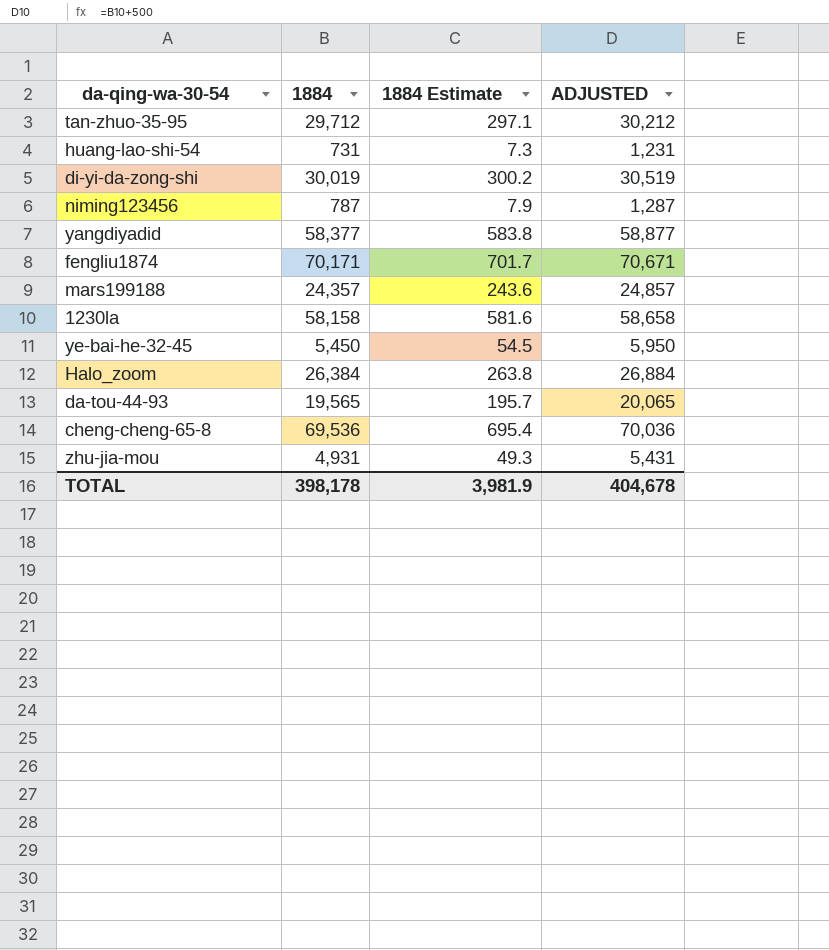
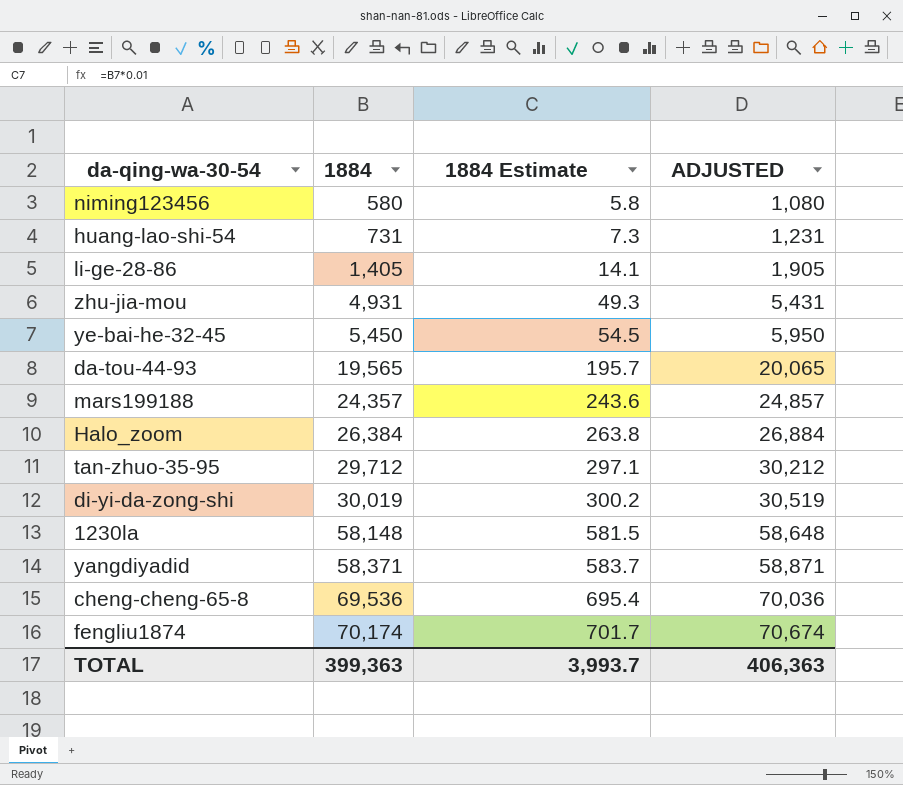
row order: none -> 1884 ascending
niming123456 | 1884: 787 -> 580
niming123456 | 1884 Estimate: 7.9 -> 5.8
niming123456 | ADJUSTED: 1,287 -> 1,080
row li-ge-28-86: none -> 1,405 | 14.1 | 1,905
1230la | 1884: 58,158 -> 58,148
1230la | 1884 Estimate: 581.6 -> 581.5
1230la | ADJUSTED: 58,658 -> 58,648
yangdiyadid | 1884: 58,377 -> 58,371
yangdiyadid | 1884 Estimate: 583.8 -> 583.7
yangdiyadid | ADJUSTED: 58,877 -> 58,871
fengliu1874 | 1884: 70,171 -> 70,174
fengliu1874 | ADJUSTED: 70,671 -> 70,674
TOTAL | 1884: 398,178 -> 399,363
TOTAL | 1884 Estimate: 3,981.9 -> 3,993.7
TOTAL | ADJUSTED: 404,678 -> 406,363

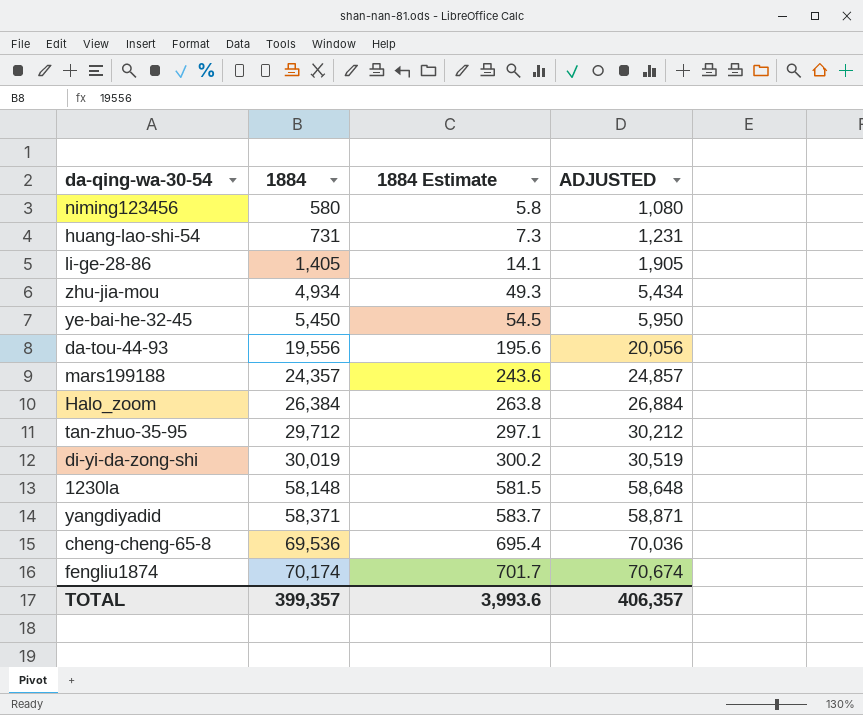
zhu-jia-mou | 1884: 4,931 -> 4,934
zhu-jia-mou | ADJUSTED: 5,431 -> 5,434
da-tou-44-93 | 1884: 19,565 -> 19,556
da-tou-44-93 | 1884 Estimate: 195.7 -> 195.6
da-tou-44-93 | ADJUSTED: 20,065 -> 20,056
TOTAL | 1884: 399,363 -> 399,357
TOTAL | 1884 Estimate: 3,993.7 -> 3,993.6
TOTAL | ADJUSTED: 406,363 -> 406,357

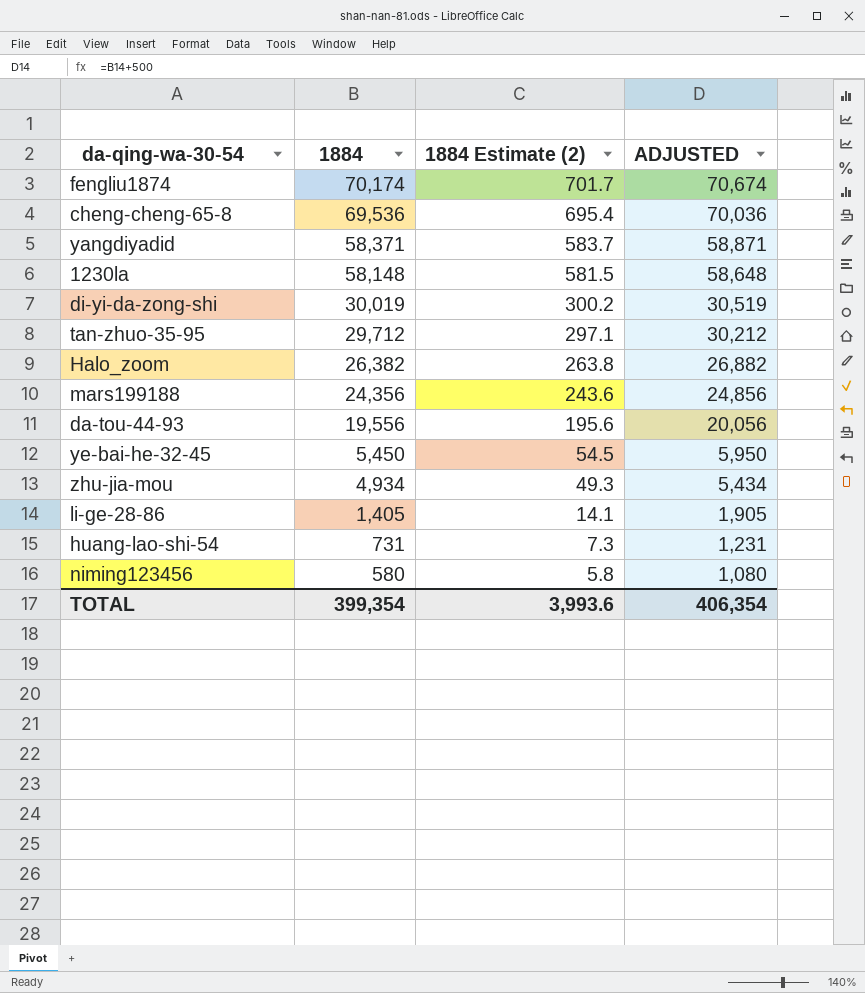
row order: 1884 ascending -> 1884 descending
column name: 1884 Estimate -> 1884 Estimate (2)
Halo_zoom | 1884: 26,384 -> 26,382
Halo_zoom | ADJUSTED: 26,884 -> 26,882
mars199188 | 1884: 24,357 -> 24,356
mars199188 | ADJUSTED: 24,857 -> 24,856
TOTAL | 1884: 399,357 -> 399,354
TOTAL | ADJUSTED: 406,357 -> 406,354

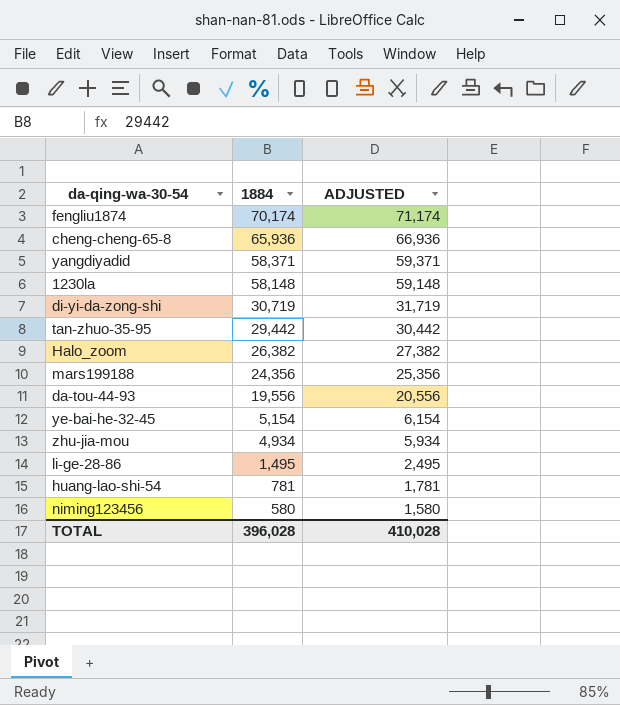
column 1884 Estimate (2) | formula: [1884] * 0.01 -> none
column ADJUSTED | formula: [1884] + 500 -> [1884] + 1000
cheng-cheng-65-8 | 1884: 69,536 -> 65,936
di-yi-da-zong-shi | 1884: 30,019 -> 30,719
tan-zhuo-35-95 | 1884: 29,712 -> 29,442
ye-bai-he-32-45 | 1884: 5,450 -> 5,154
li-ge-28-86 | 1884: 1,405 -> 1,495
huang-lao-shi-54 | 1884: 731 -> 781
TOTAL | 1884: 399,354 -> 396,028
TOTAL | ADJUSTED: 406,354 -> 410,028

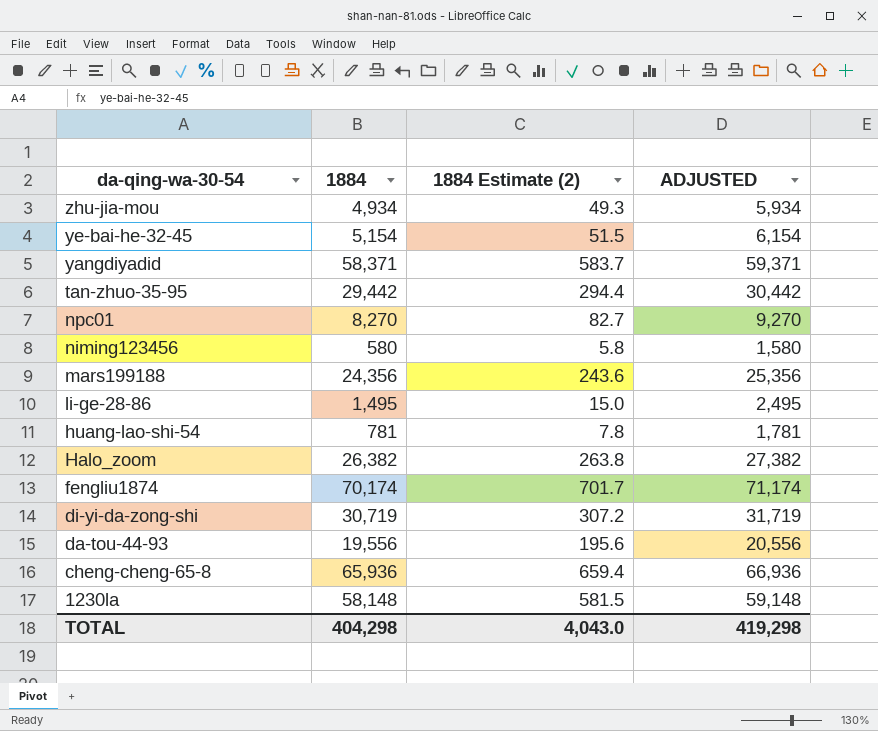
row order: 1884 descending -> da-qing-wa-30-54 descending
column 1884 Estimate (2) | formula: none -> [1884] * 0.01
row npc01: none -> 8,270 | 82.7 | 9,270
TOTAL | 1884: 396,028 -> 404,298
TOTAL | ADJUSTED: 410,028 -> 419,298

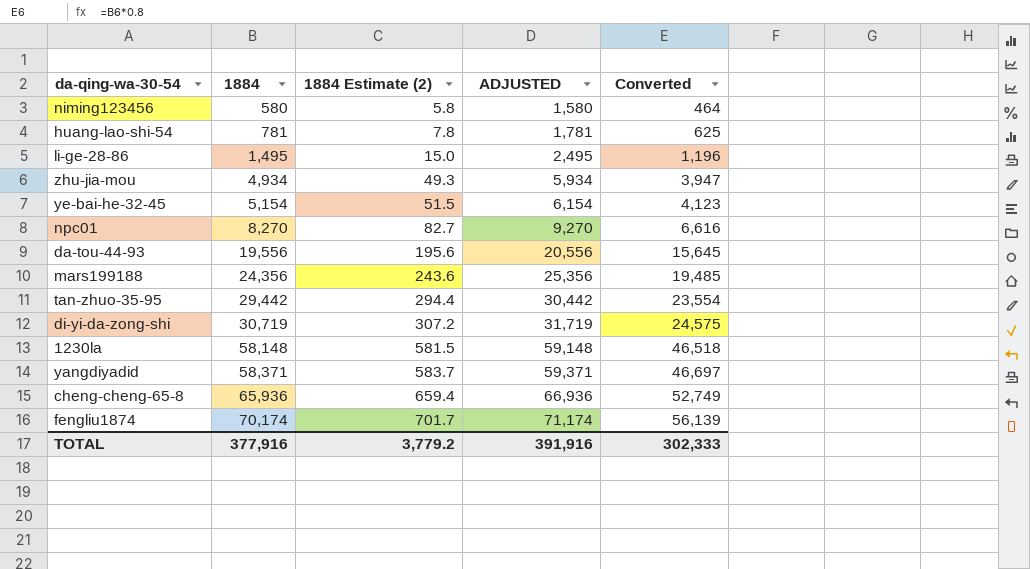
row order: da-qing-wa-30-54 descending -> 1884 ascending
column Converted | formula: none -> [1884] * 0.8
row Halo_zoom: 26,382 | 263.8 | 27,382 -> none
TOTAL | 1884: 404,298 -> 377,916
TOTAL | 1884 Estimate (2): 4,043.0 -> 3,779.2
TOTAL | ADJUSTED: 419,298 -> 391,916

